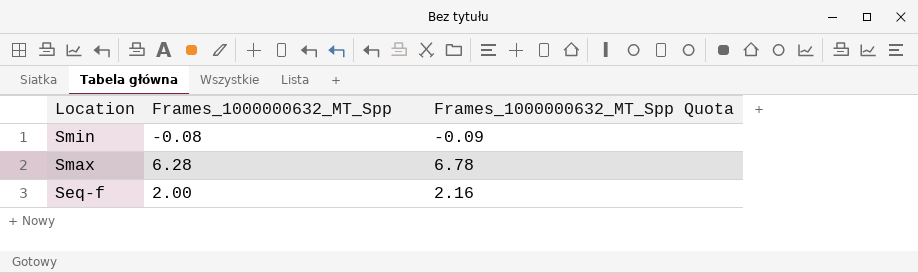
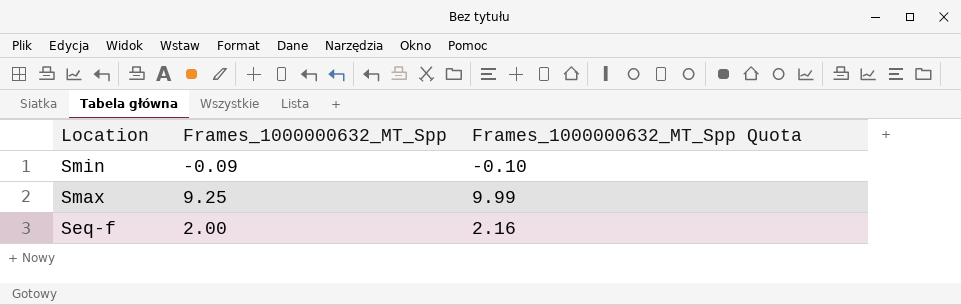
Smin | Frames_1000000632_MT_Spp: -0.08 -> -0.09
Smin | Frames_1000000632_MT_Spp Quota: -0.09 -> -0.10
Smax | Frames_1000000632_MT_Spp: 6.28 -> 9.25
Smax | Frames_1000000632_MT_Spp Quota: 6.78 -> 9.99

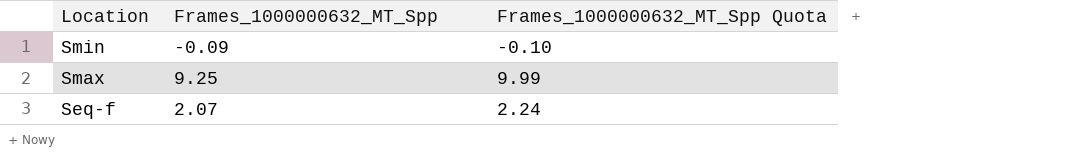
Seq-f | Frames_1000000632_MT_Spp: 2.00 -> 2.07
Seq-f | Frames_1000000632_MT_Spp Quota: 2.16 -> 2.24

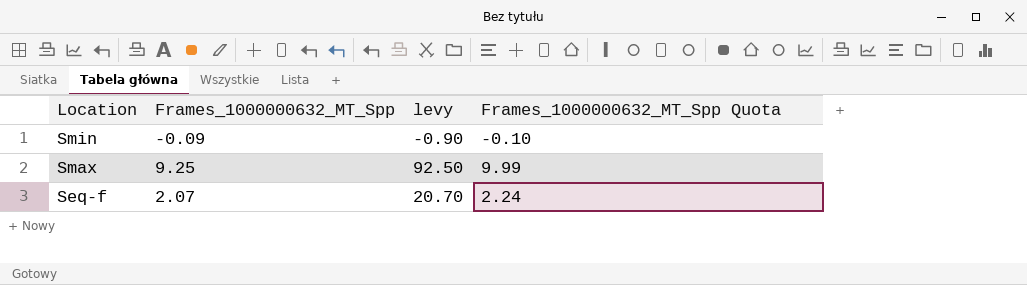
column levy | formula: none -> [Frames_1000000632_MT_Spp] * 10

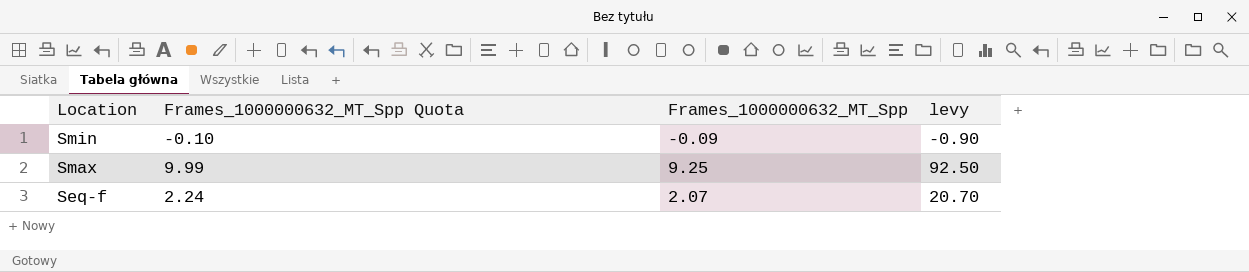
column Frames_1000000632_MT_Spp Quota | position: 4 -> 2

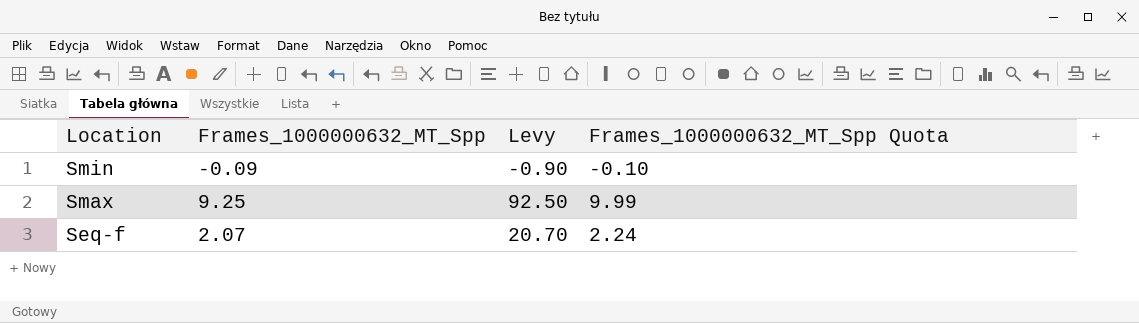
column name: levy -> Levy
column Frames_1000000632_MT_Spp Quota | position: 2 -> 4

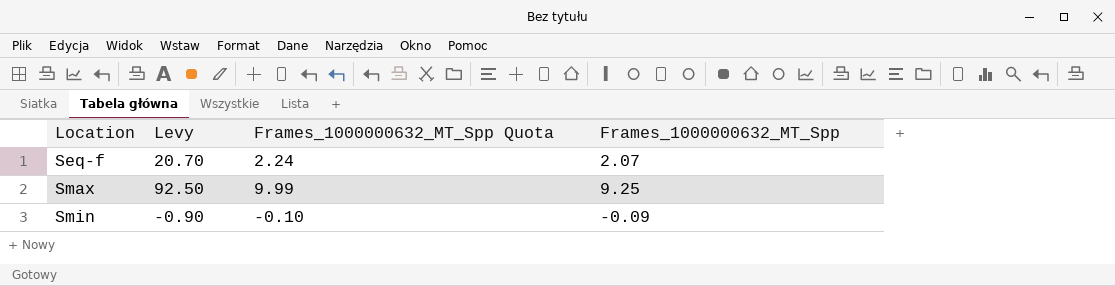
row order: Location descending -> Location ascending
column Frames_1000000632_MT_Spp | position: 2 -> 4

